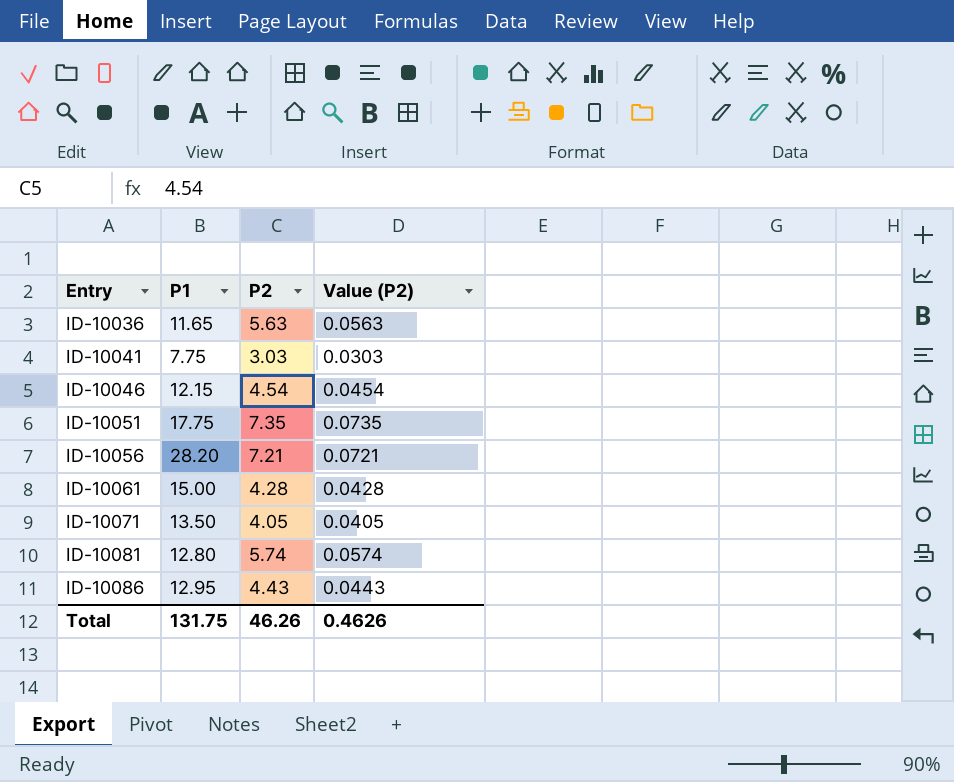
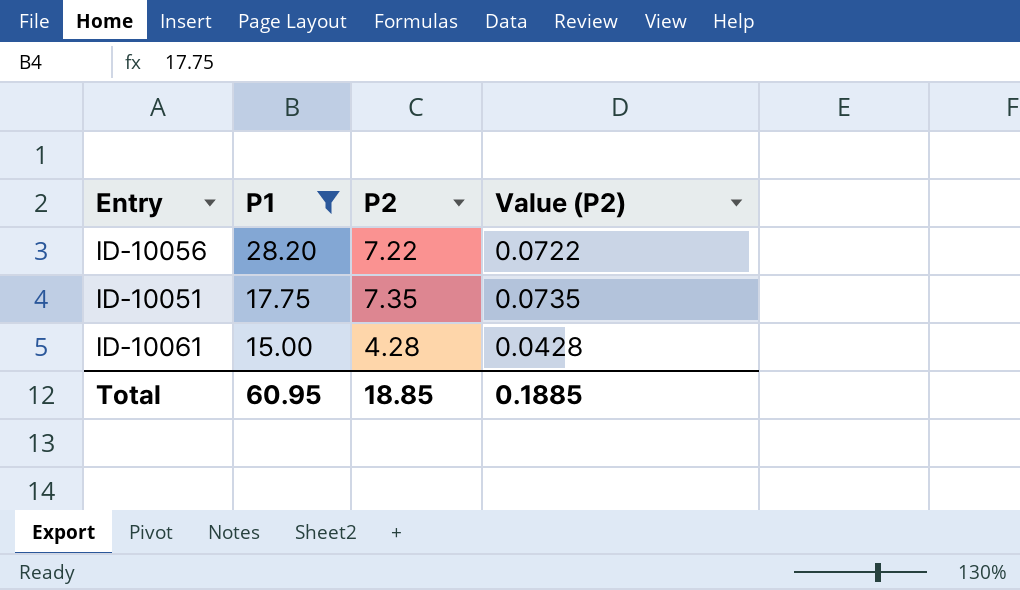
filter: none -> P1 >= 15.00
row order: Entry ascending -> P1 descending
ID-10056 | P2: 7.21 -> 7.22
ID-10056 | Value (P2): 0.0721 -> 0.0722
Total | P1: 131.75 -> 60.95
Total | P2: 46.26 -> 18.85
Total | Value (P2): 0.4626 -> 0.1885

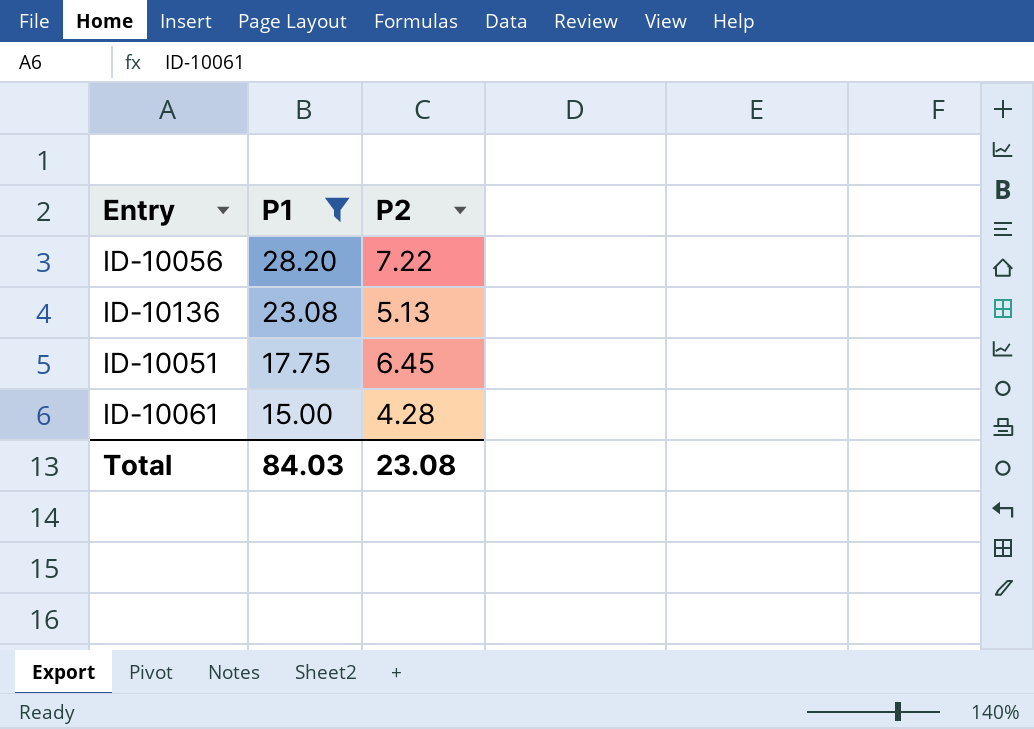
column Value (P2) | formula: [P2] * 0.01 -> none
row ID-10136: none -> 23.08 | 5.13
ID-10051 | P2: 7.35 -> 6.45
Total | P1: 60.95 -> 84.03
Total | P2: 18.85 -> 23.08

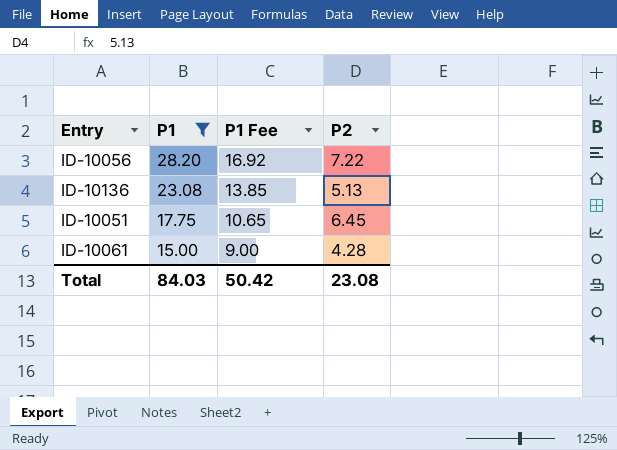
column P1 Fee | formula: none -> [P1] * 0.6

